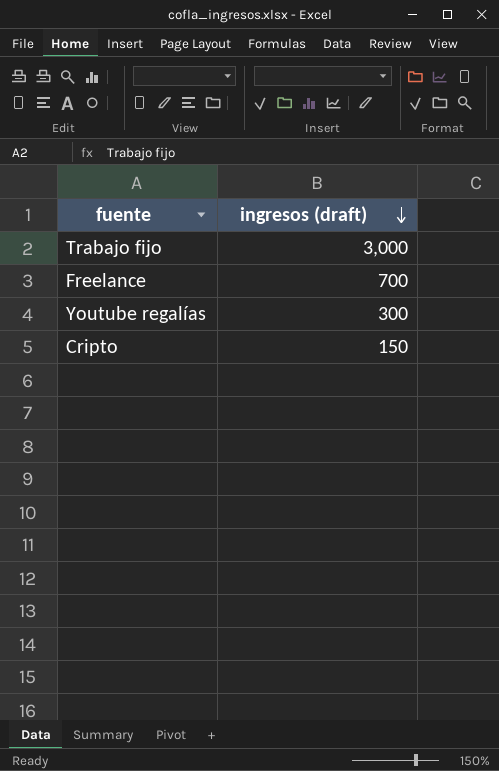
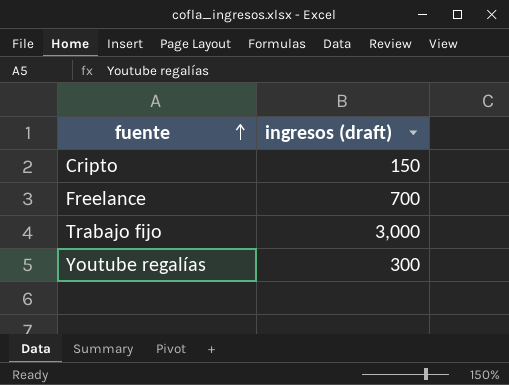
row order: ingresos (draft) descending -> fuente ascending

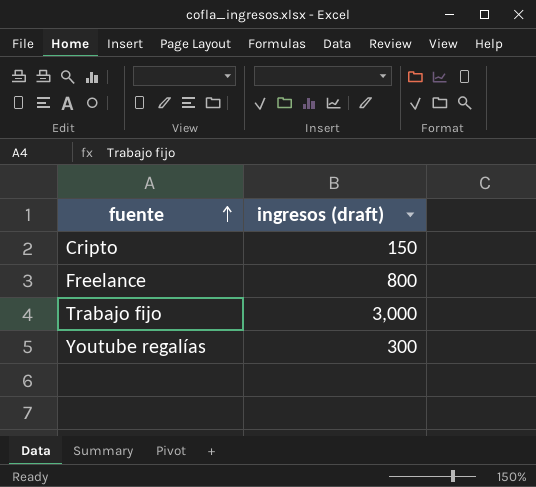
Freelance | ingresos (draft): 700 -> 800

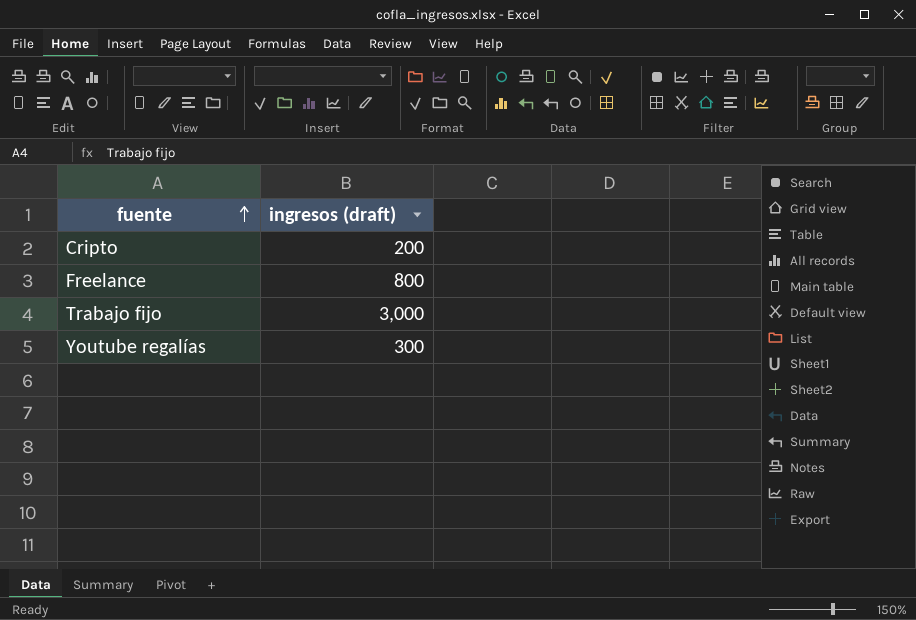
Cripto | ingresos (draft): 150 -> 200

